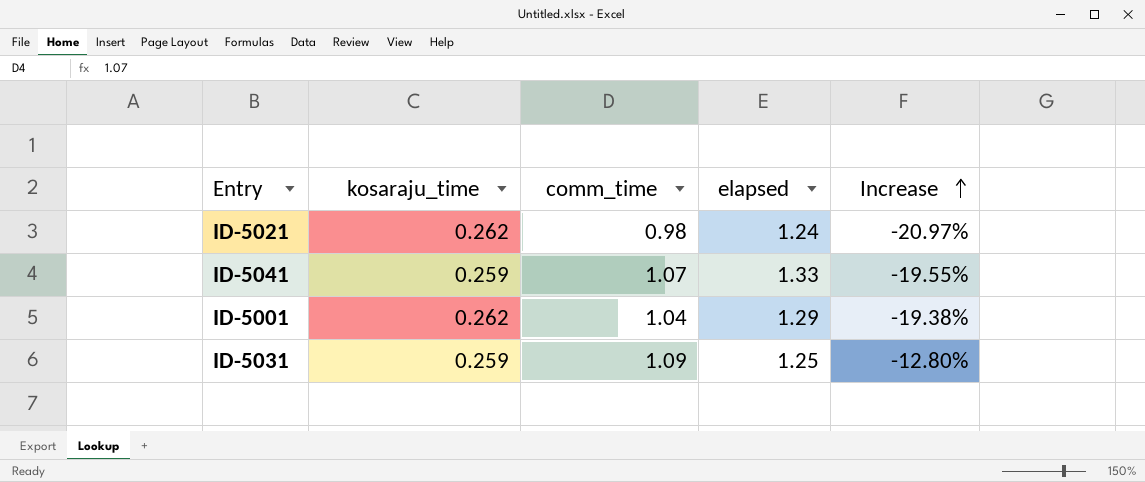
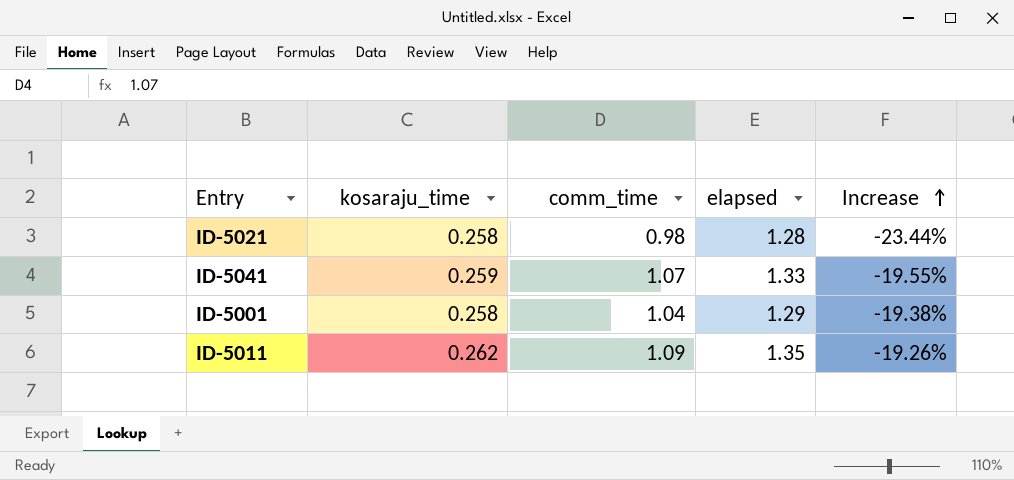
row ID-5031: 0.259 | 1.09 | 1.25 | -12.80% -> none
ID-5021 | kosaraju_time: 0.262 -> 0.258
ID-5021 | elapsed: 1.24 -> 1.28
ID-5021 | Increase: -20.97% -> -23.44%
ID-5001 | kosaraju_time: 0.262 -> 0.258
row ID-5011: none -> 0.262 | 1.09 | 1.35 | -19.26%

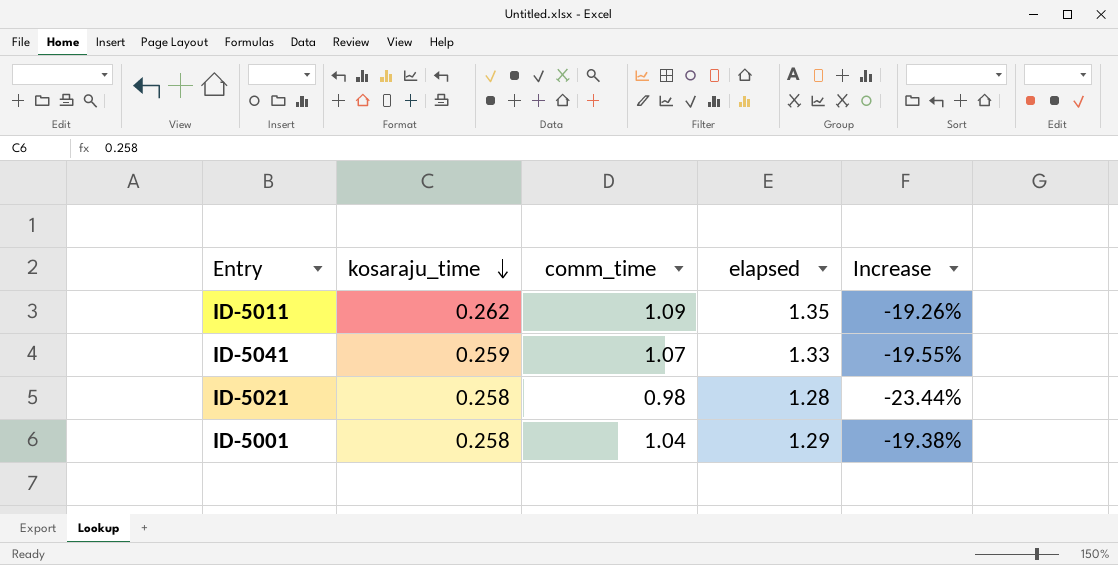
row order: Increase ascending -> kosaraju_time descending

